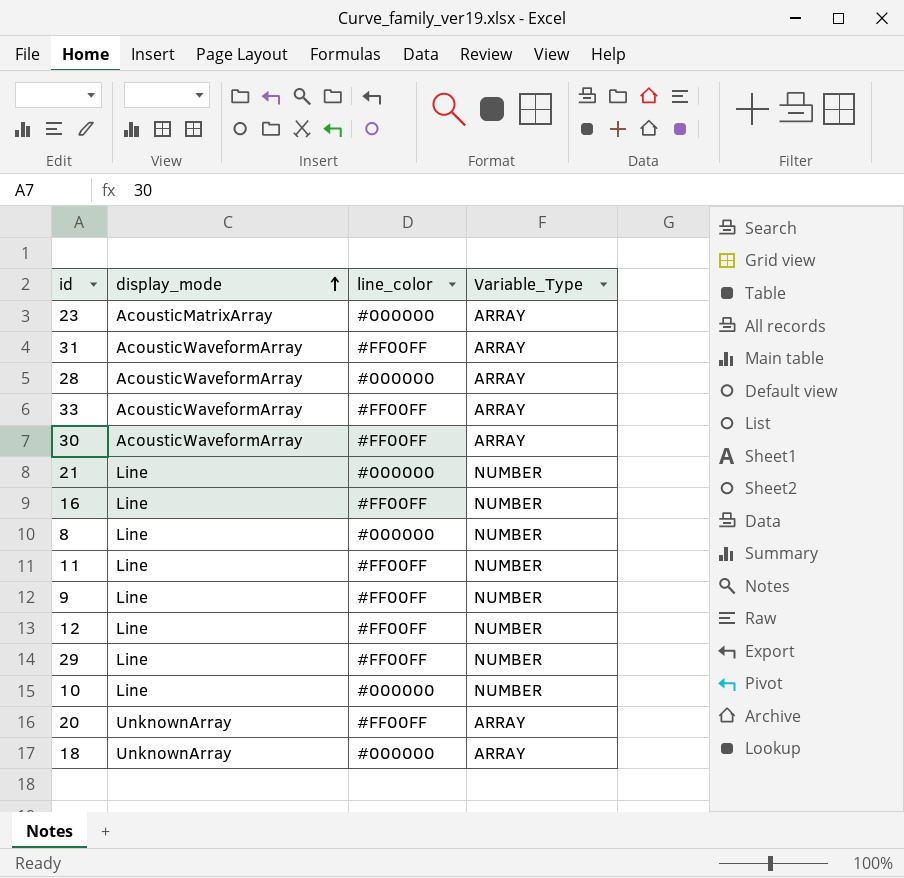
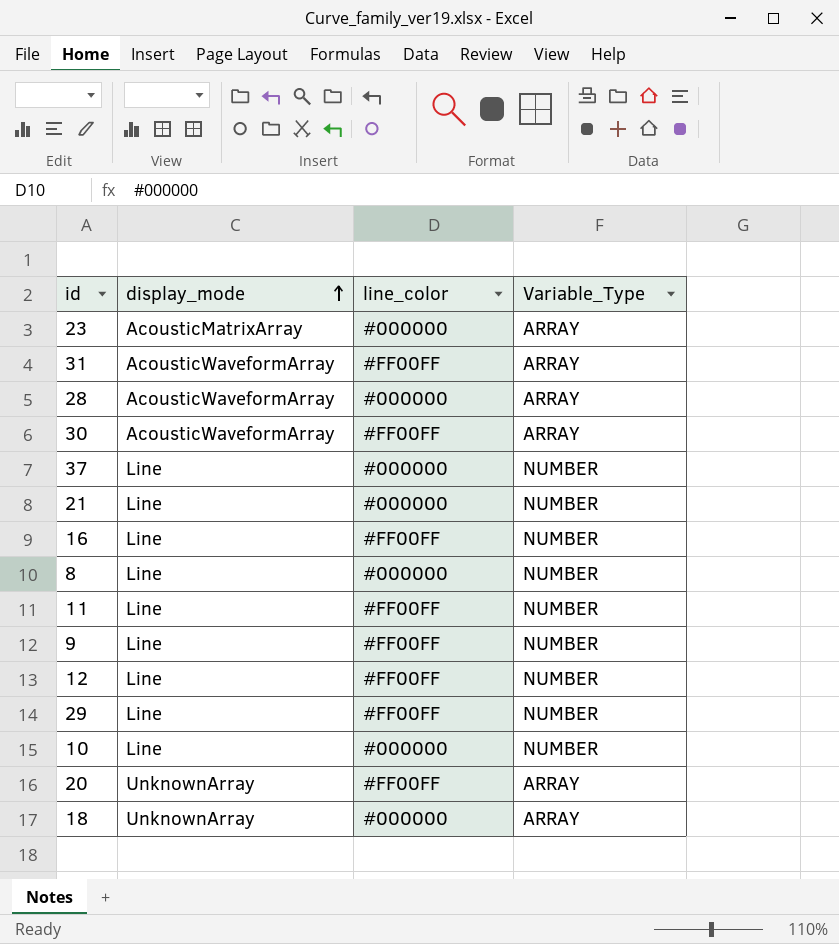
row 33: AcousticWaveformArray | #FF00FF | ARRAY -> none
row 37: none -> Line | #000000 | NUMBER

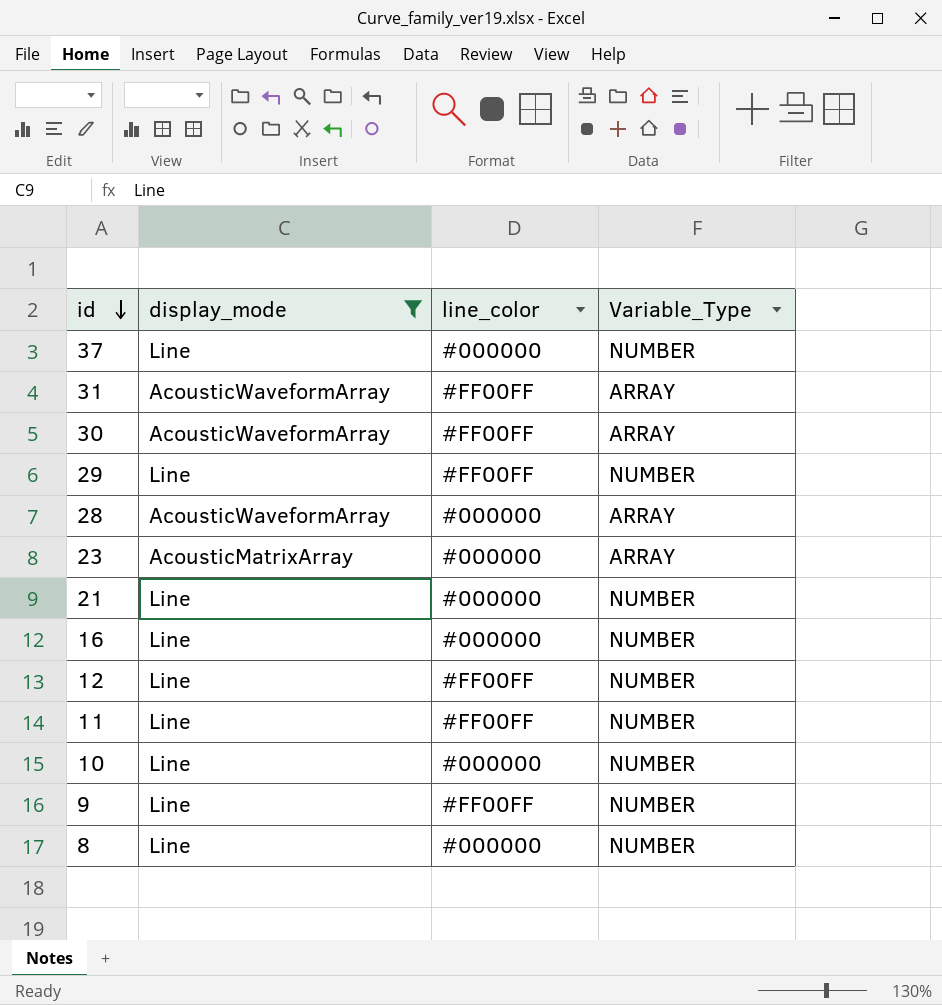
filter: none -> display_mode != UnknownArray
row order: display_mode ascending -> id descending
16 | line_color: #FF00FF -> #000000

